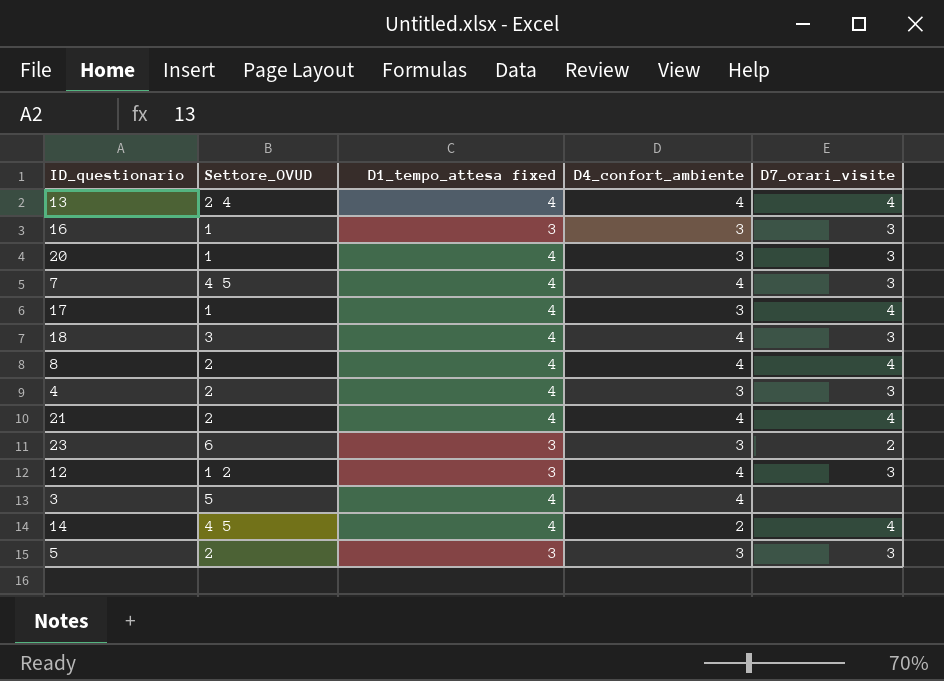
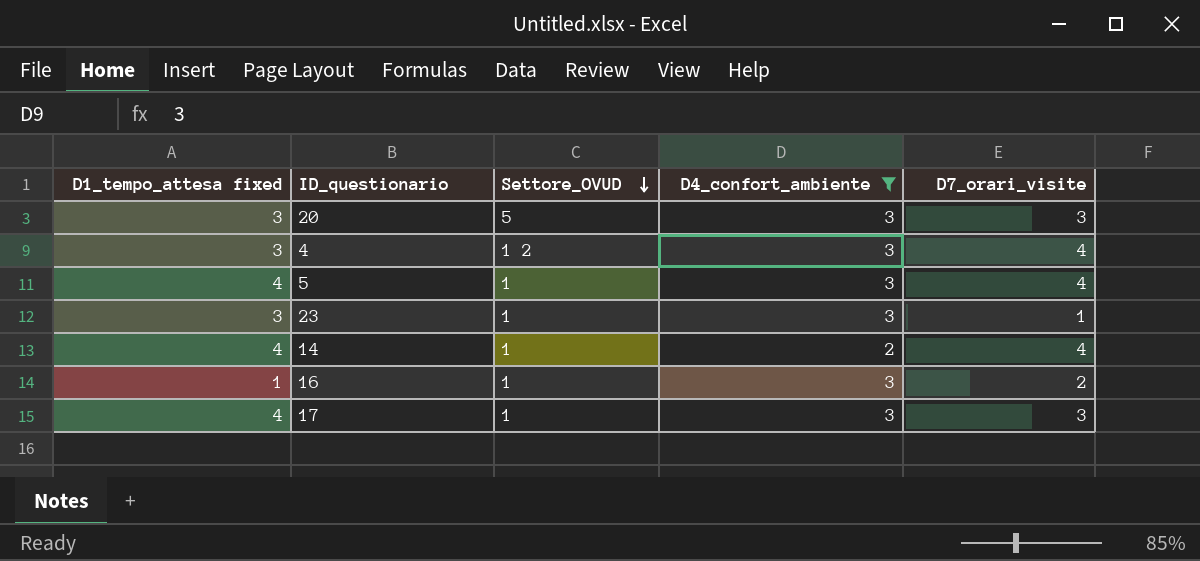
filter: none -> D4_confort_ambiente != 4
row order: none -> Settore_OVUD descending
column D1_tempo_attesa fixed | position: 3 -> 1
20 | D1_tempo_attesa fixed: 4 -> 3
20 | Settore_OVUD: 1 -> 5
4 | D1_tempo_attesa fixed: 4 -> 3
4 | Settore_OVUD: 2 -> 1 2
4 | D7_orari_visite: 3 -> 4
5 | D1_tempo_attesa fixed: 3 -> 4
5 | Settore_OVUD: 2 -> 1
5 | D7_orari_visite: 3 -> 4
23 | Settore_OVUD: 6 -> 1
23 | D7_orari_visite: 2 -> 1
14 | Settore_OVUD: 4 5 -> 1
16 | D1_tempo_attesa fixed: 3 -> 1
16 | D7_orari_visite: 3 -> 2
17 | D7_orari_visite: 4 -> 3

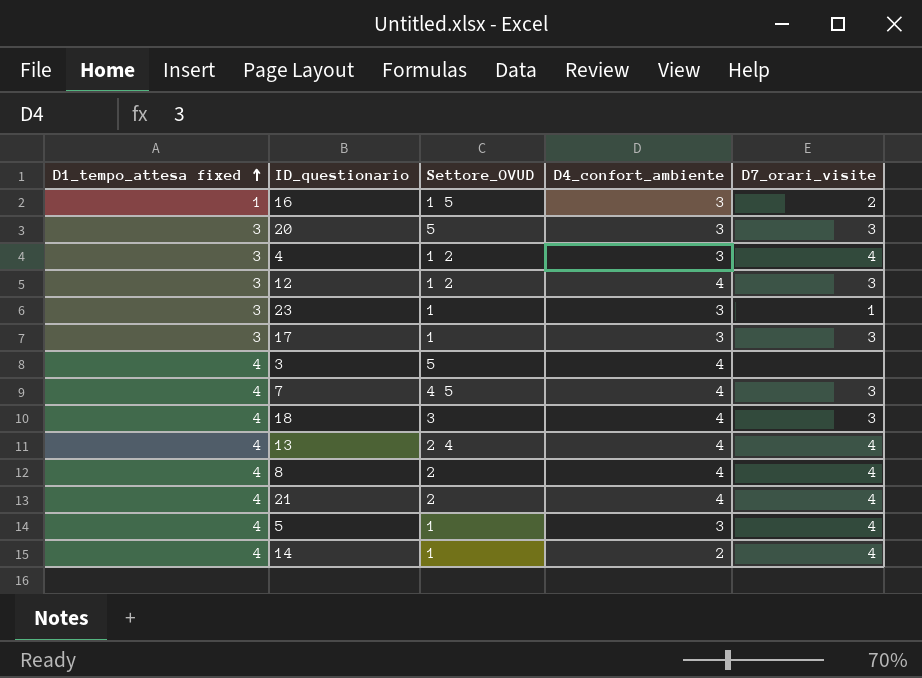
filter: D4_confort_ambiente != 4 -> none
row order: Settore_OVUD descending -> D1_tempo_attesa fixed ascending
16 | Settore_OVUD: 1 -> 1 5
17 | D1_tempo_attesa fixed: 4 -> 3

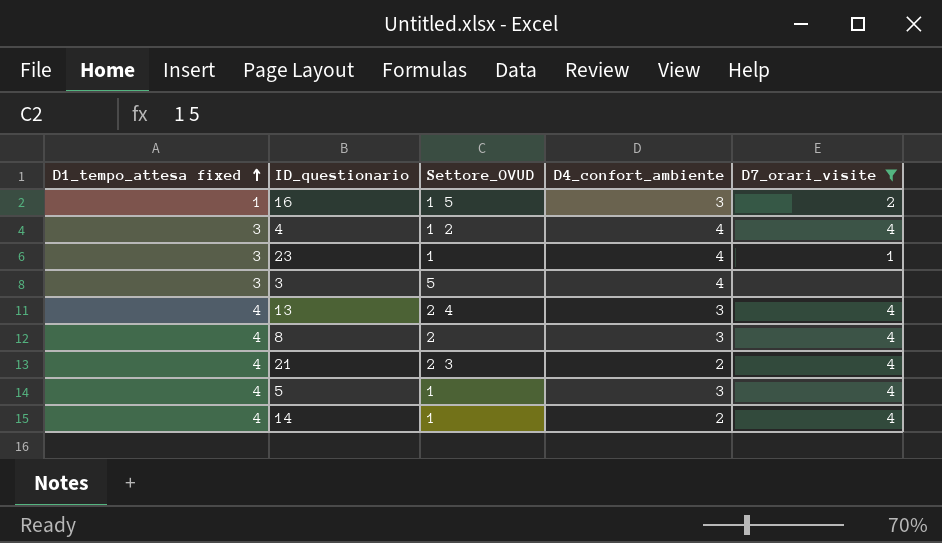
filter: none -> D7_orari_visite != 3
4 | D4_confort_ambiente: 3 -> 4
23 | D4_confort_ambiente: 3 -> 4
3 | D1_tempo_attesa fixed: 4 -> 3
13 | D4_confort_ambiente: 4 -> 3
8 | D4_confort_ambiente: 4 -> 3
21 | Settore_OVUD: 2 -> 2 3
21 | D4_confort_ambiente: 4 -> 2

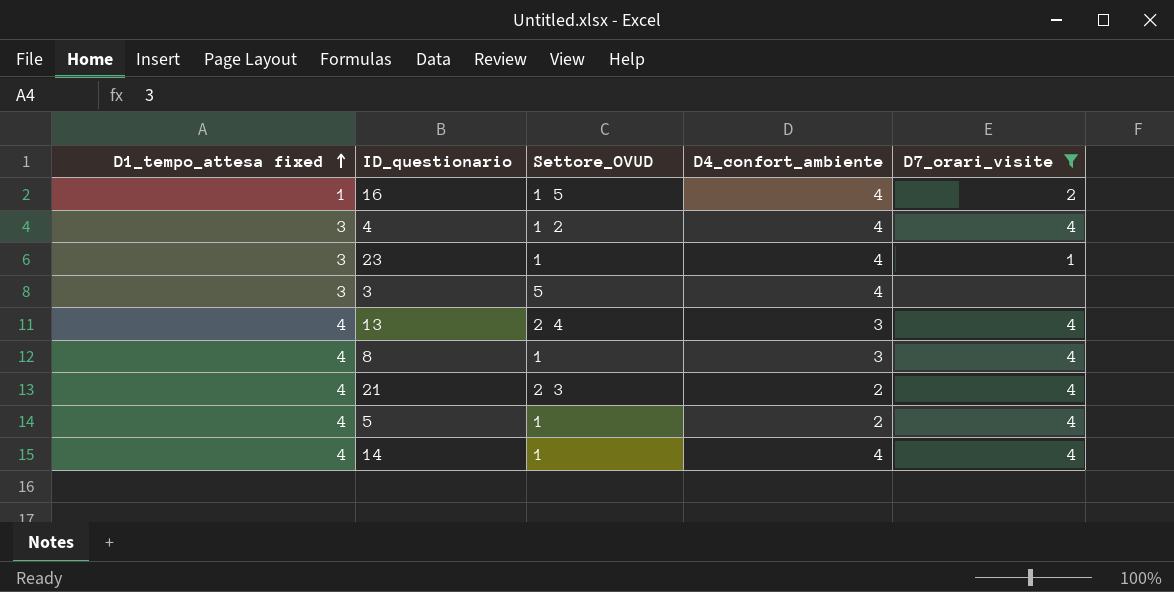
16 | D4_confort_ambiente: 3 -> 4
8 | Settore_OVUD: 2 -> 1
5 | D4_confort_ambiente: 3 -> 2
14 | D4_confort_ambiente: 2 -> 4

